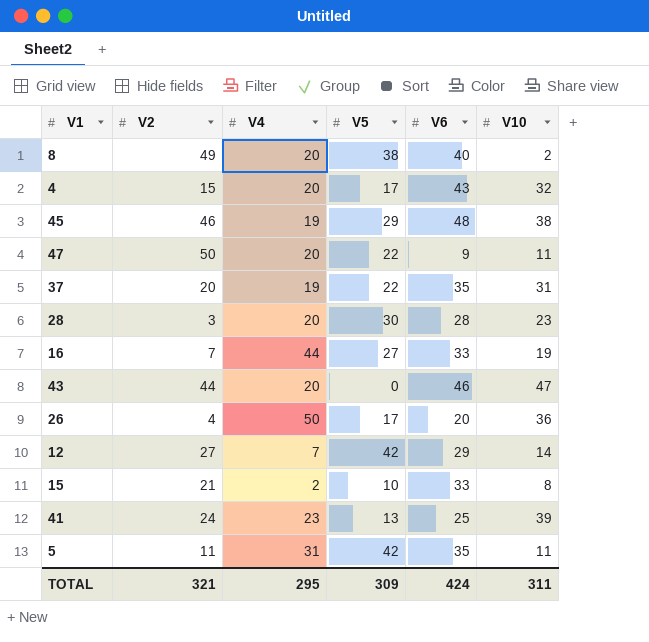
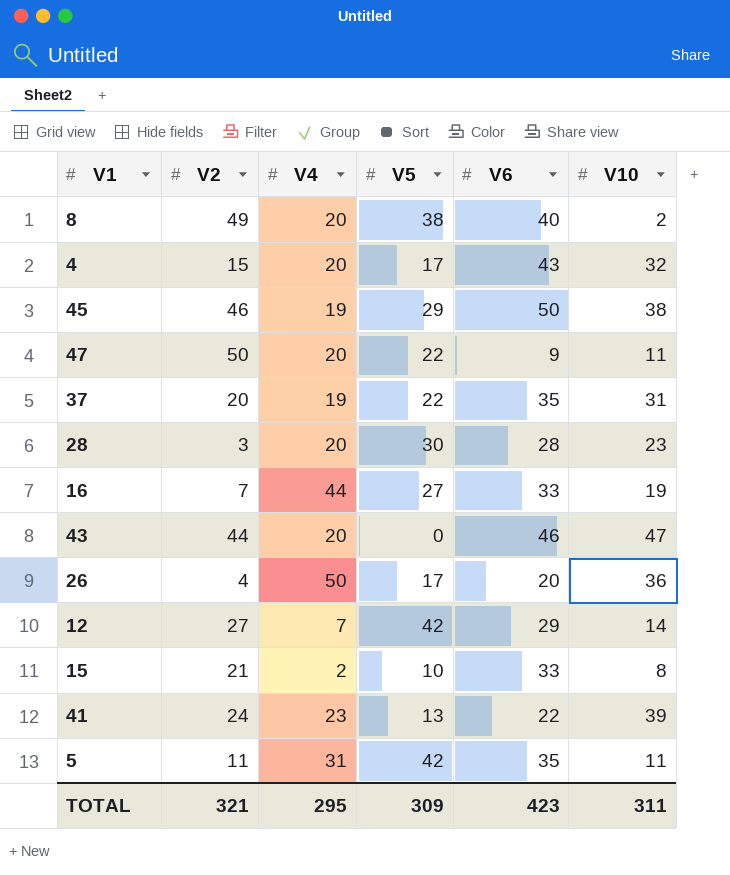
45 | V6: 48 -> 50
41 | V6: 25 -> 22
TOTAL | V6: 424 -> 423

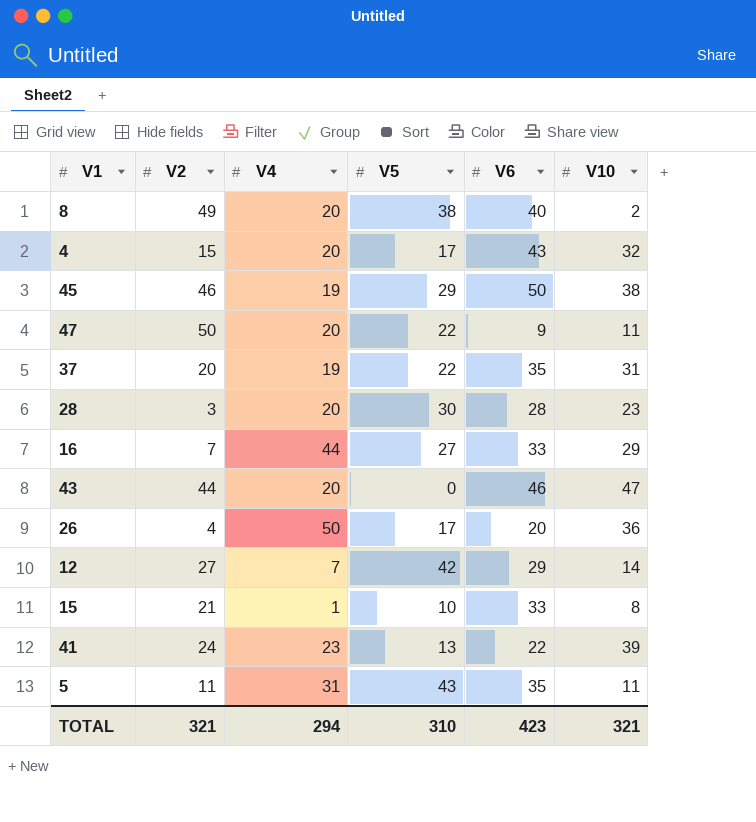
16 | V10: 19 -> 29
15 | V4: 2 -> 1
5 | V5: 42 -> 43
TOTAL | V4: 295 -> 294
TOTAL | V5: 309 -> 310
TOTAL | V10: 311 -> 321

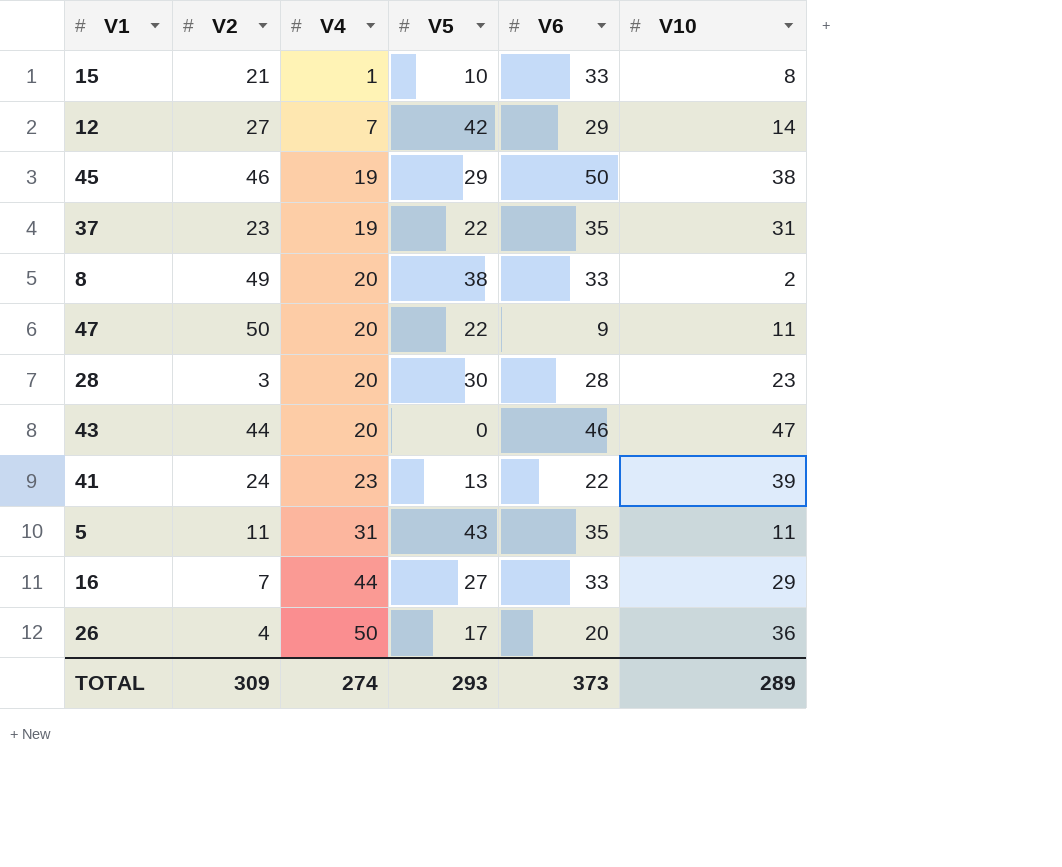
row order: none -> V4 ascending
row 4: 15 | 20 | 17 | 43 | 32 -> none
37 | V2: 20 -> 23
8 | V6: 40 -> 33
TOTAL | V2: 321 -> 309
TOTAL | V4: 294 -> 274
TOTAL | V5: 310 -> 293
TOTAL | V6: 423 -> 373
TOTAL | V10: 321 -> 289

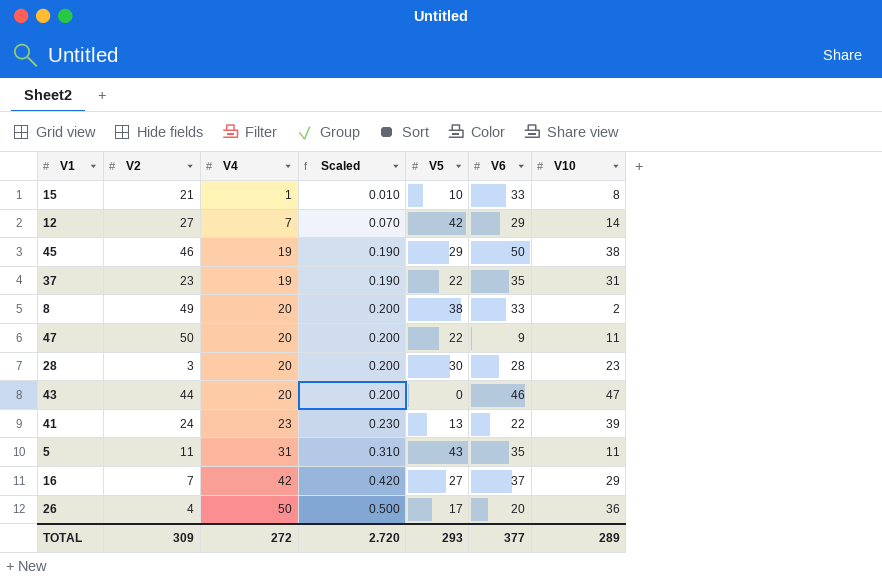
column Scaled | formula: none -> [V4] * 0.01
16 | V4: 44 -> 42
16 | V6: 33 -> 37
TOTAL | V4: 274 -> 272
TOTAL | V6: 373 -> 377

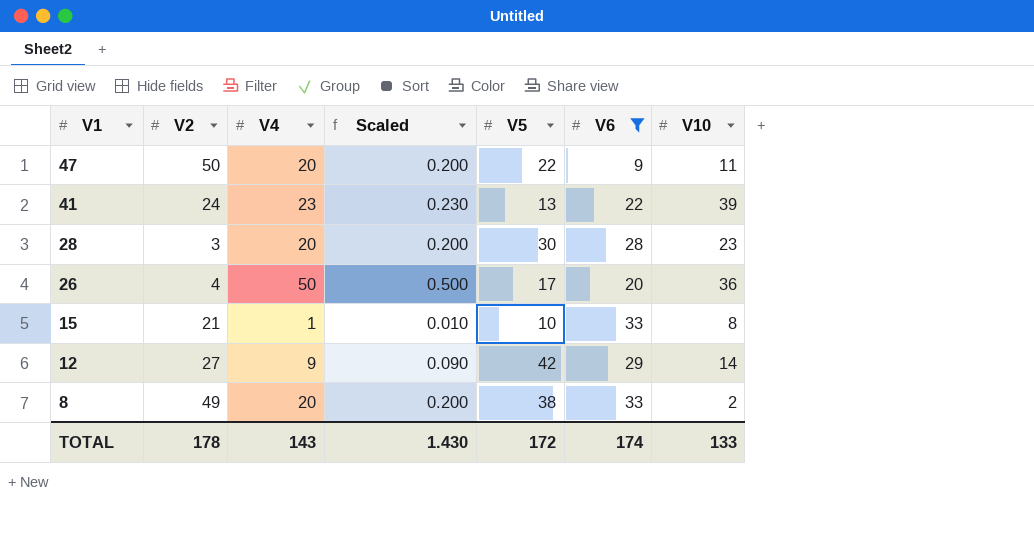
filter: none -> V6 <= 33
row order: V4 ascending -> V1 descending
12 | V4: 7 -> 9
12 | Scaled: 0.070 -> 0.090
TOTAL | V2: 309 -> 178
TOTAL | V4: 272 -> 143
TOTAL | Scaled: 2.720 -> 1.430
TOTAL | V5: 293 -> 172
TOTAL | V6: 377 -> 174
TOTAL | V10: 289 -> 133

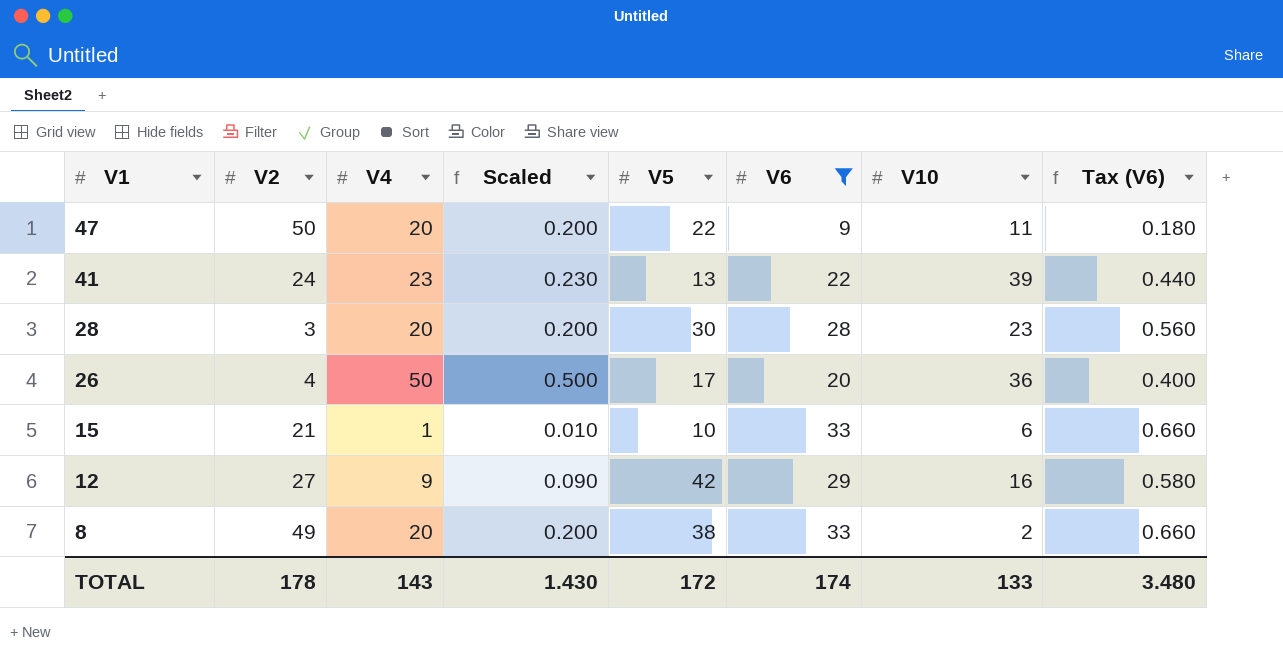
column Tax (V6) | formula: none -> [V6] * 0.02
15 | V10: 8 -> 6
12 | V10: 14 -> 16

